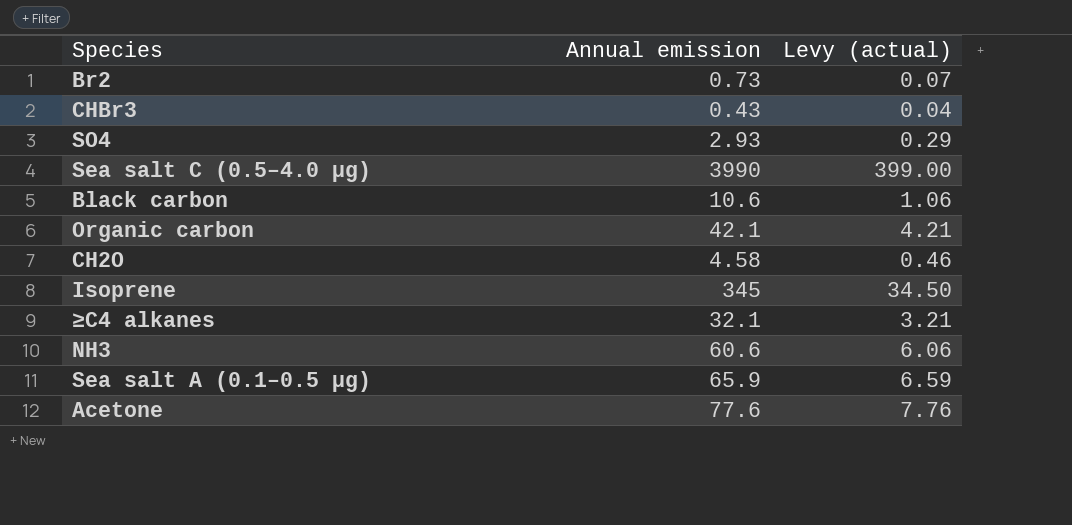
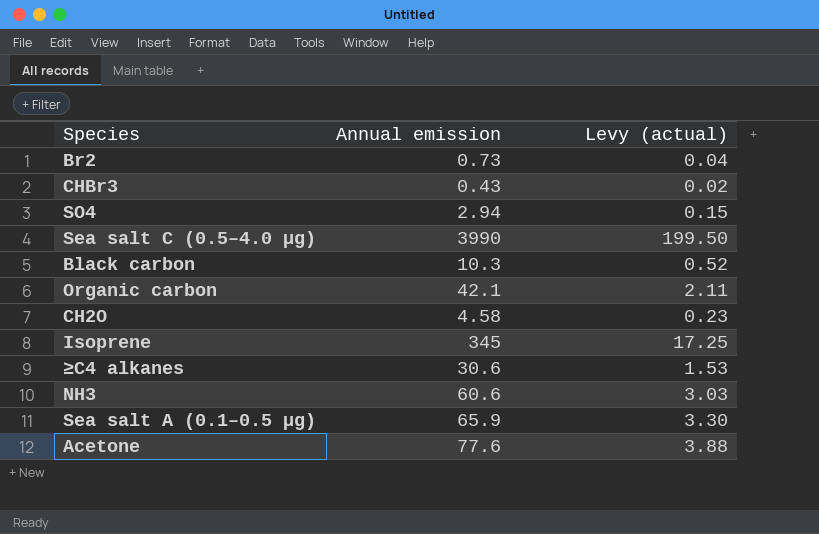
column Levy (actual) | formula: [Annual emission] * 0.1 -> [Annual emission] * 0.05
SO4 | Annual emission: 2.93 -> 2.94
Black carbon | Annual emission: 10.6 -> 10.3
≥C4 alkanes | Annual emission: 32.1 -> 30.6

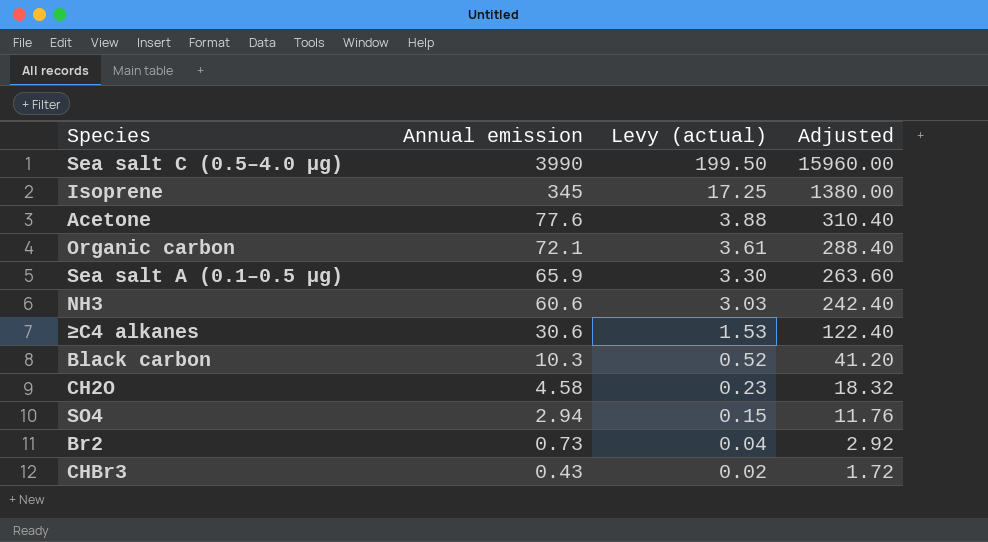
row order: none -> Annual emission descending
column Adjusted | formula: none -> [Annual emission] * 4
Organic carbon | Annual emission: 42.1 -> 72.1
Organic carbon | Levy (actual): 2.11 -> 3.61

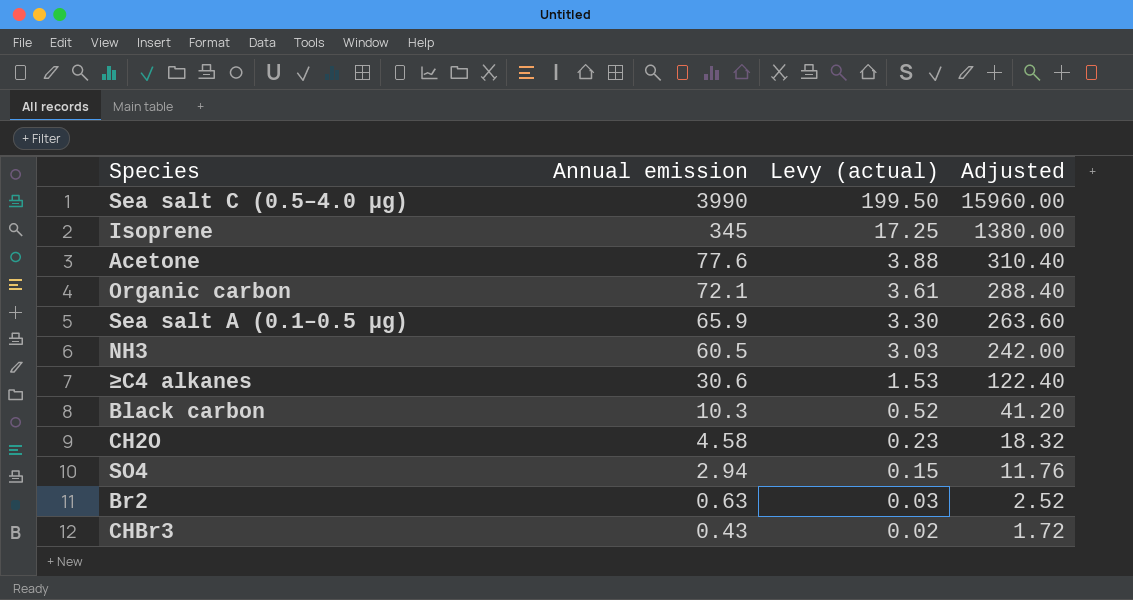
NH3 | Annual emission: 60.6 -> 60.5
NH3 | Adjusted: 242.40 -> 242.00
Br2 | Annual emission: 0.73 -> 0.63
Br2 | Levy (actual): 0.04 -> 0.03
Br2 | Adjusted: 2.92 -> 2.52

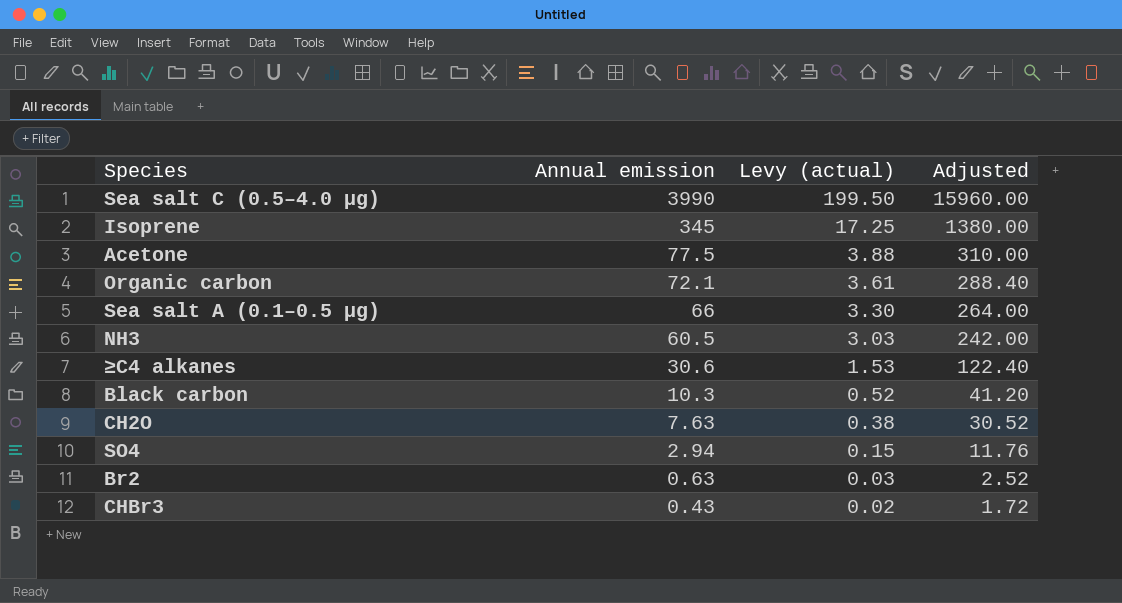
Acetone | Annual emission: 77.6 -> 77.5
Acetone | Adjusted: 310.40 -> 310.00
Sea salt A (0.1–0.5 µg) | Annual emission: 65.9 -> 66
Sea salt A (0.1–0.5 µg) | Adjusted: 263.60 -> 264.00
CH2O | Annual emission: 4.58 -> 7.63
CH2O | Levy (actual): 0.23 -> 0.38
CH2O | Adjusted: 18.32 -> 30.52

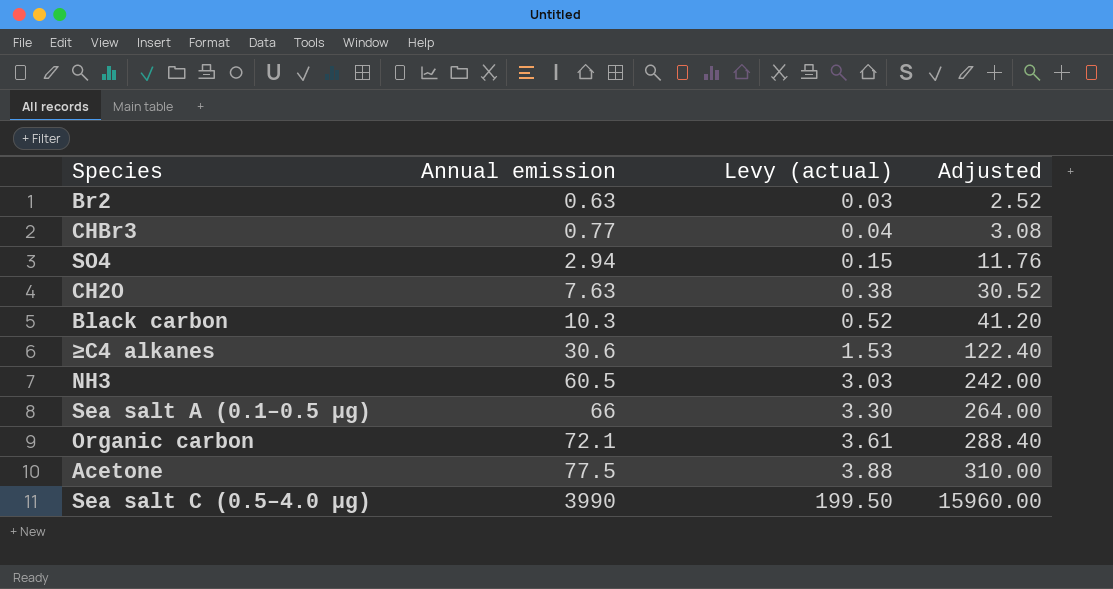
row order: Annual emission descending -> Annual emission ascending
row Isoprene: 345 | 17.25 | 1380.00 -> none
CHBr3 | Annual emission: 0.43 -> 0.77
CHBr3 | Levy (actual): 0.02 -> 0.04
CHBr3 | Adjusted: 1.72 -> 3.08

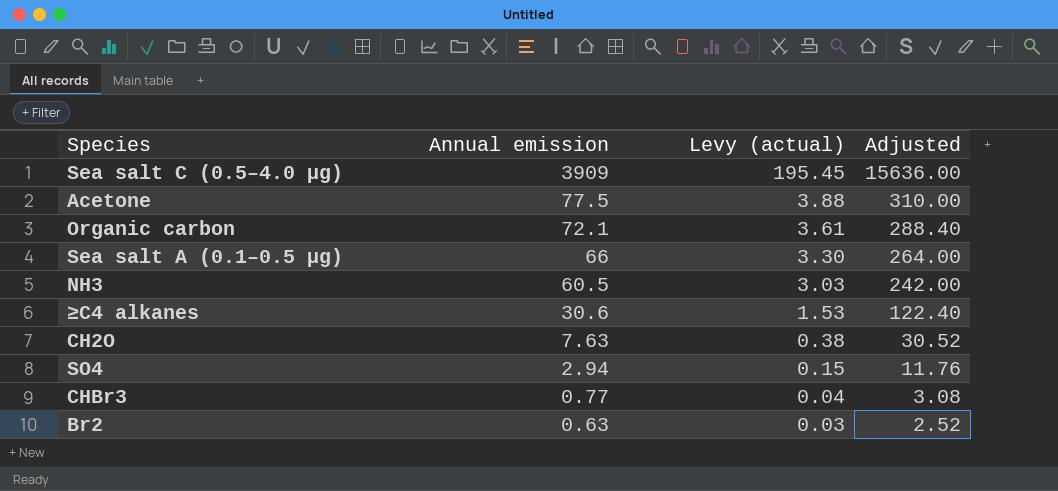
row order: Annual emission ascending -> Annual emission descending
row Black carbon: 10.3 | 0.52 | 41.20 -> none
Sea salt C (0.5–4.0 µg) | Annual emission: 3990 -> 3909
Sea salt C (0.5–4.0 µg) | Levy (actual): 199.50 -> 195.45
Sea salt C (0.5–4.0 µg) | Adjusted: 15960.00 -> 15636.00

